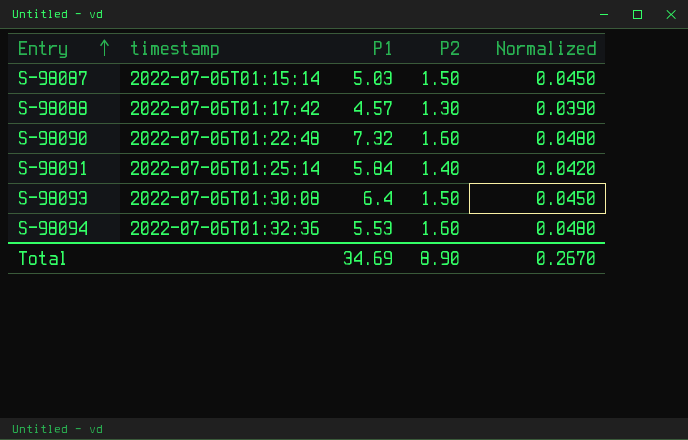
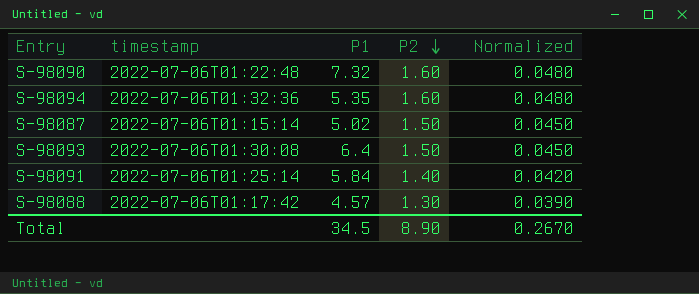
row order: Entry ascending -> P2 descending
S-98094 | P1: 5.53 -> 5.35
S-98087 | P1: 5.03 -> 5.02
Total | P1: 34.69 -> 34.5

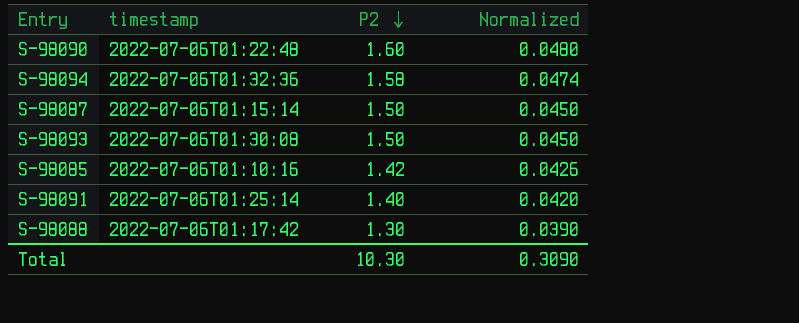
column P1 | position: 3 -> none
S-98094 | P2: 1.60 -> 1.58
S-98094 | Normalized: 0.0480 -> 0.0474
row S-98085: none -> 2022-07-06T01:10:16 | 1.42 | 0.0426
Total | P2: 8.90 -> 10.30
Total | Normalized: 0.2670 -> 0.3090

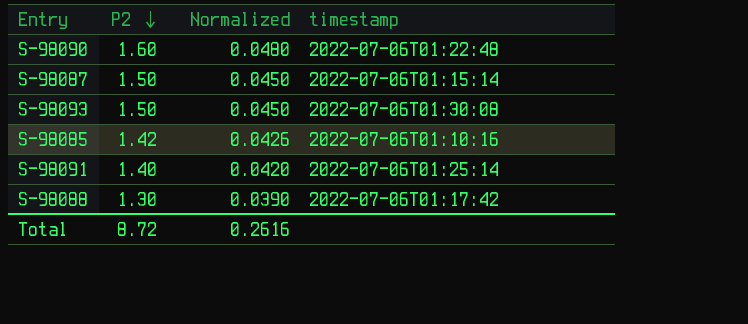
column timestamp | position: 2 -> 4
row S-98094: 2022-07-06T01:32:36 | 1.58 | 0.0474 -> none
Total | P2: 10.30 -> 8.72
Total | Normalized: 0.3090 -> 0.2616

